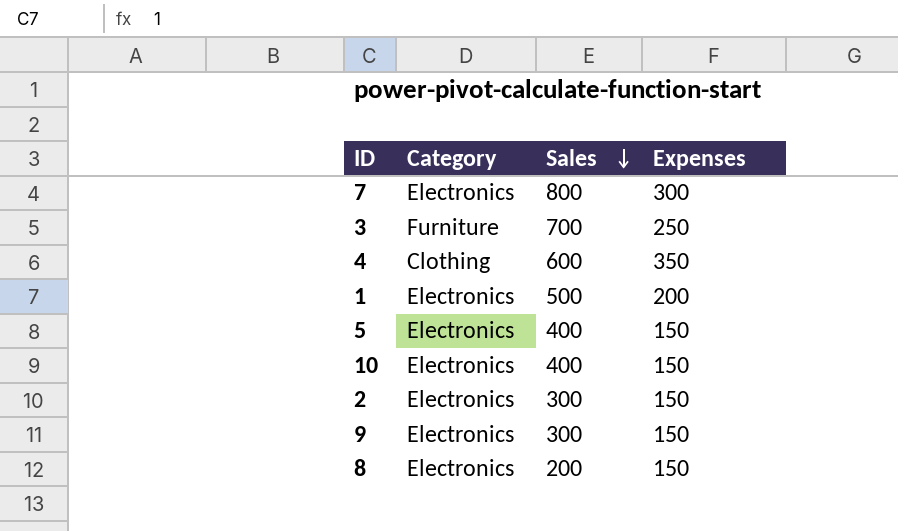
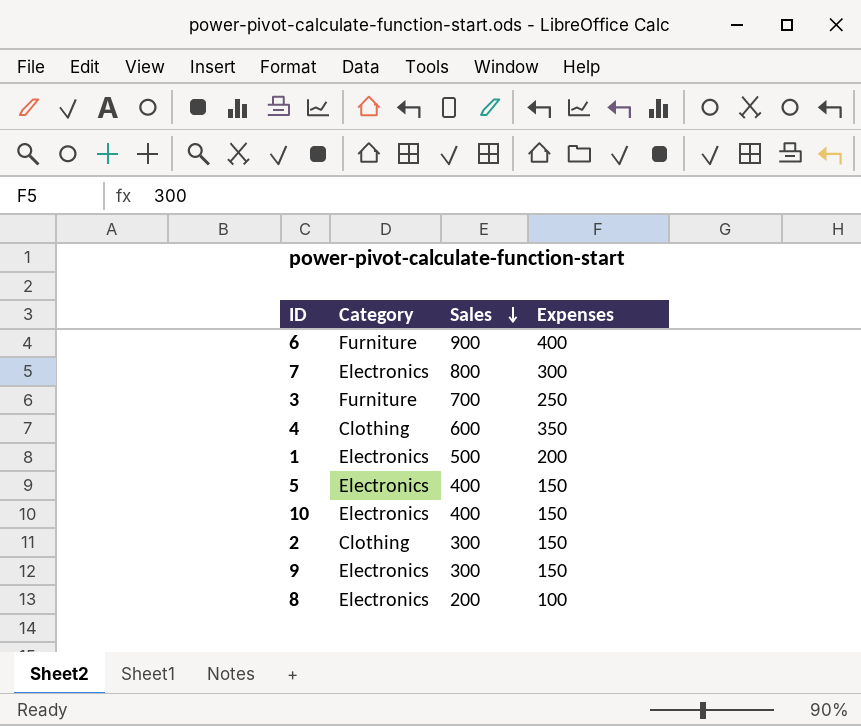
row 6: none -> Furniture | 900 | 400
2 | Category: Electronics -> Clothing
8 | Expenses: 150 -> 100

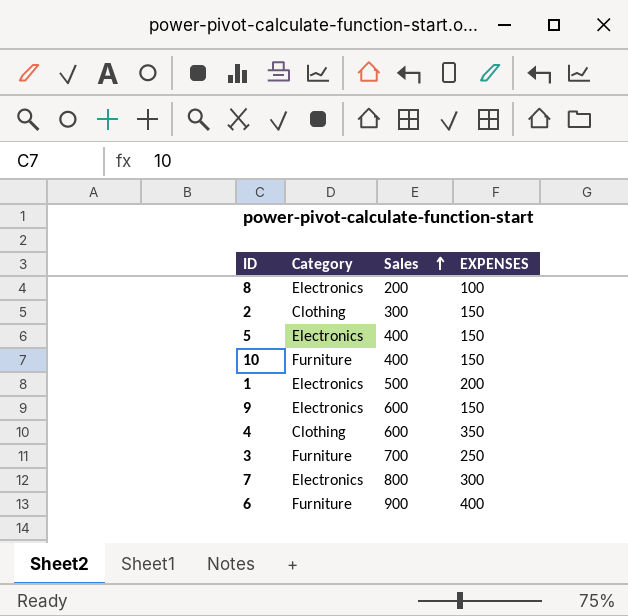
row order: Sales descending -> Sales ascending
column name: Expenses -> EXPENSES
10 | Category: Electronics -> Furniture
9 | Sales: 300 -> 600

